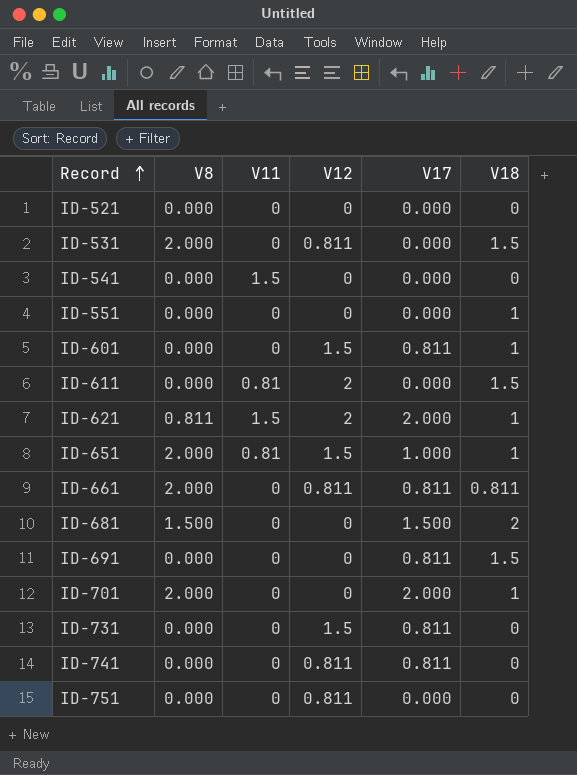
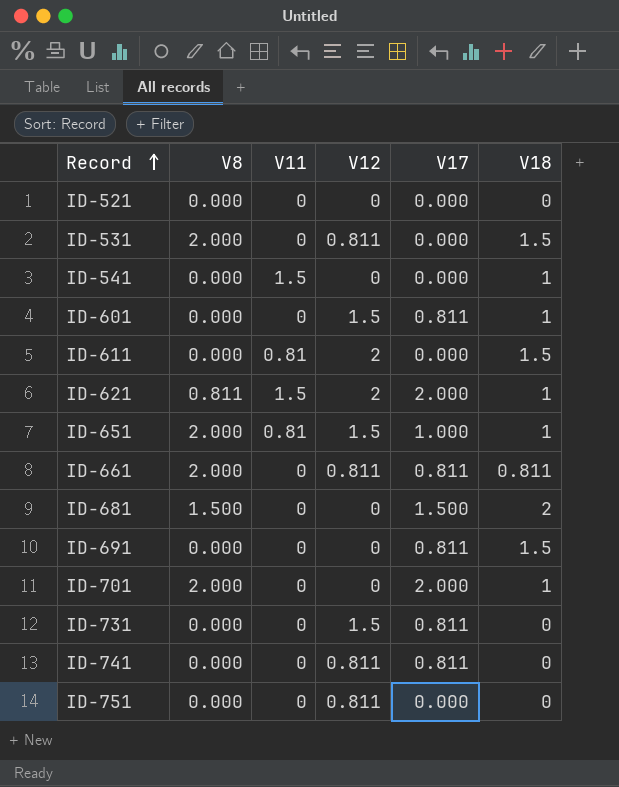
row ID-551: 0.000 | 0 | 0 | 0.000 | 1 -> none
ID-541 | V18: 0 -> 1

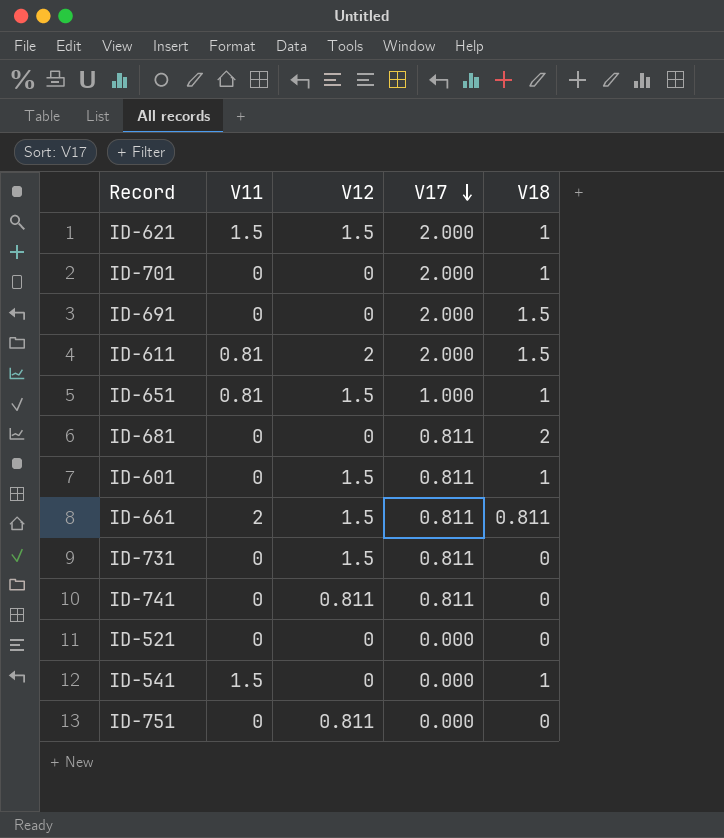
row order: Record ascending -> V17 descending
column V8 | position: 2 -> none
row ID-531: 2.000 | 0 | 0.811 | 0.000 | 1.5 -> none
ID-621 | V12: 2 -> 1.5
ID-691 | V17: 0.811 -> 2.000
ID-611 | V17: 0.000 -> 2.000
ID-681 | V17: 1.500 -> 0.811
ID-661 | V11: 0 -> 2
ID-661 | V12: 0.811 -> 1.5

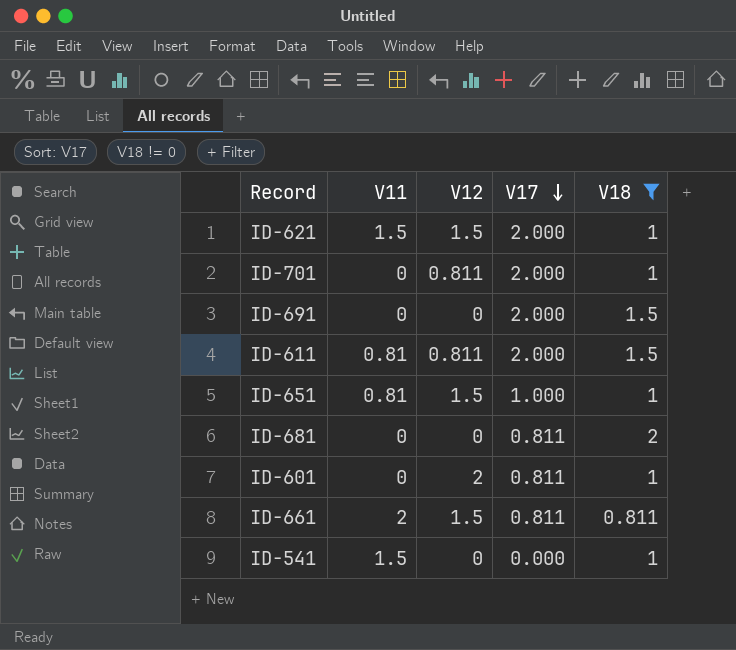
filter: none -> V18 != 0
ID-701 | V12: 0 -> 0.811
ID-611 | V12: 2 -> 0.811
ID-601 | V12: 1.5 -> 2

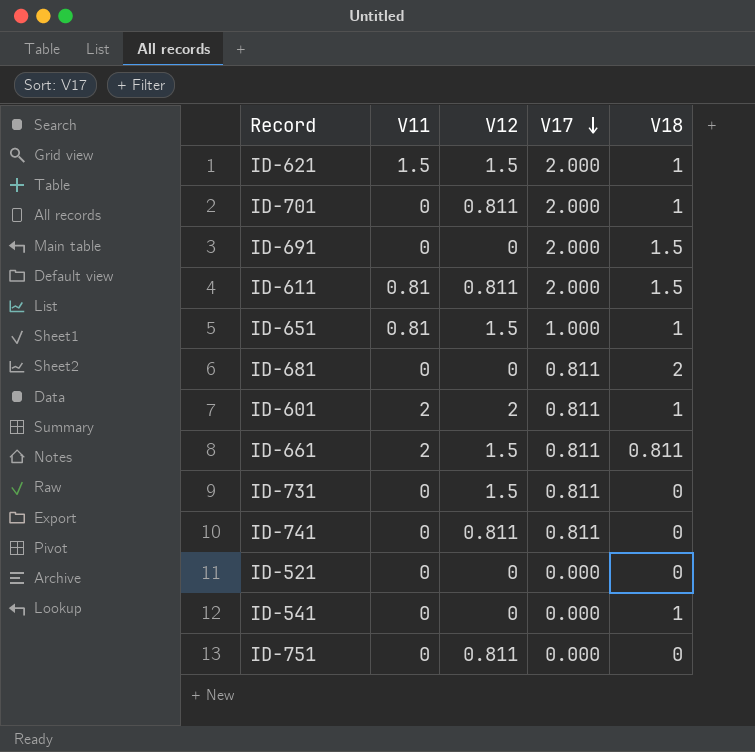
filter: V18 != 0 -> none
ID-601 | V11: 0 -> 2
ID-541 | V11: 1.5 -> 0

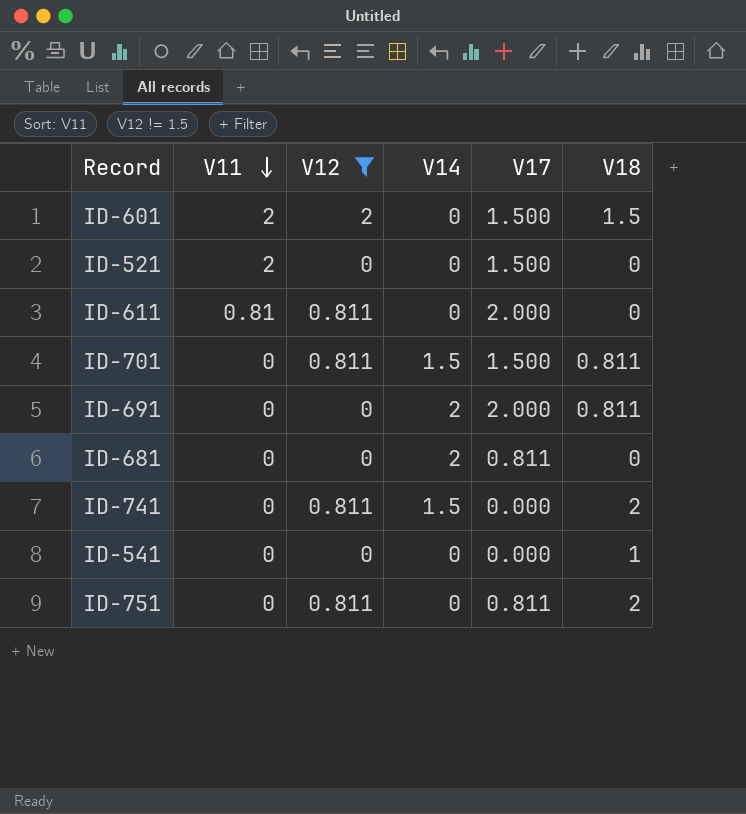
filter: none -> V12 != 1.5
row order: V17 descending -> V11 descending
column V14 | position: none -> 4
ID-601 | V17: 0.811 -> 1.500
ID-601 | V18: 1 -> 1.5
ID-521 | V11: 0 -> 2
ID-521 | V17: 0.000 -> 1.500
ID-611 | V18: 1.5 -> 0
ID-701 | V17: 2.000 -> 1.500
ID-701 | V18: 1 -> 0.811
ID-691 | V18: 1.5 -> 0.811
ID-681 | V18: 2 -> 0
ID-741 | V17: 0.811 -> 0.000
ID-741 | V18: 0 -> 2
ID-751 | V17: 0.000 -> 0.811
ID-751 | V18: 0 -> 2

